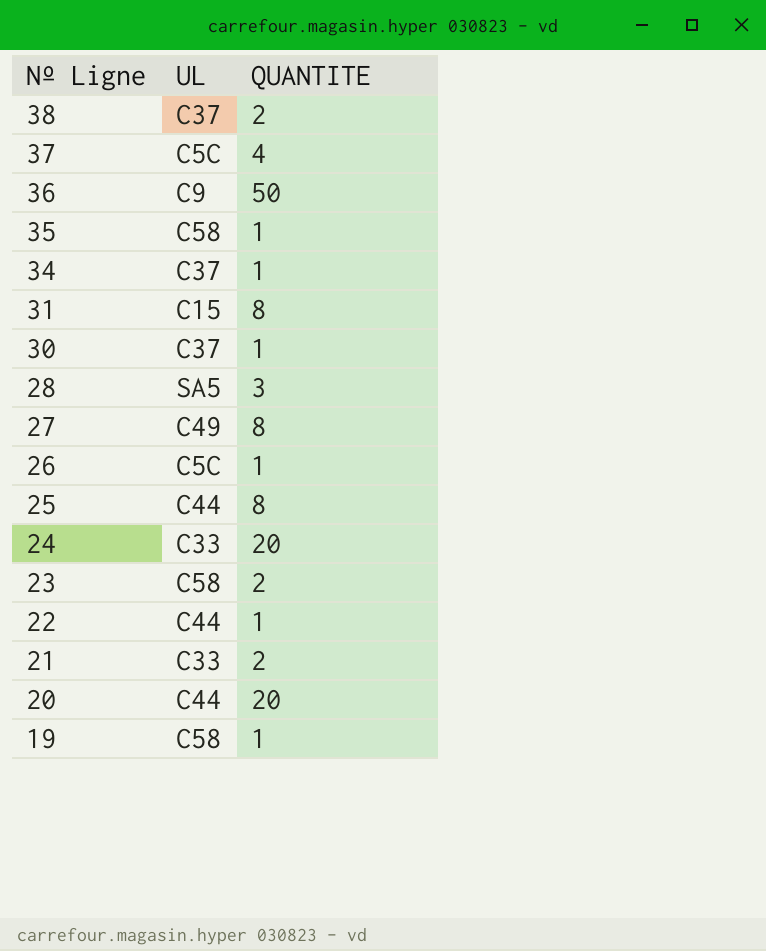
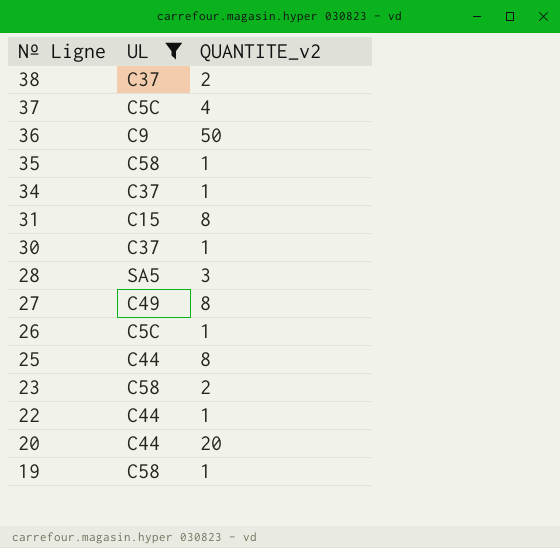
filter: none -> UL != C33
column name: QUANTITE -> QUANTITE_v2

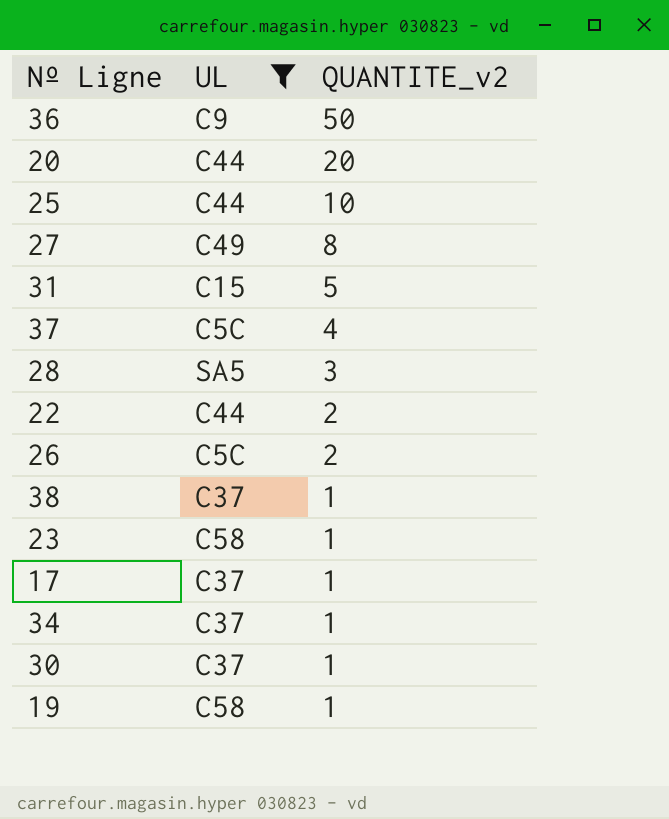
row order: Nº Ligne descending -> QUANTITE_v2 descending
row 35: C58 | 1 -> none
25 | QUANTITE_v2: 8 -> 10
31 | QUANTITE_v2: 8 -> 5
22 | QUANTITE_v2: 1 -> 2
26 | QUANTITE_v2: 1 -> 2
38 | QUANTITE_v2: 2 -> 1
23 | QUANTITE_v2: 2 -> 1
row 17: none -> C37 | 1

